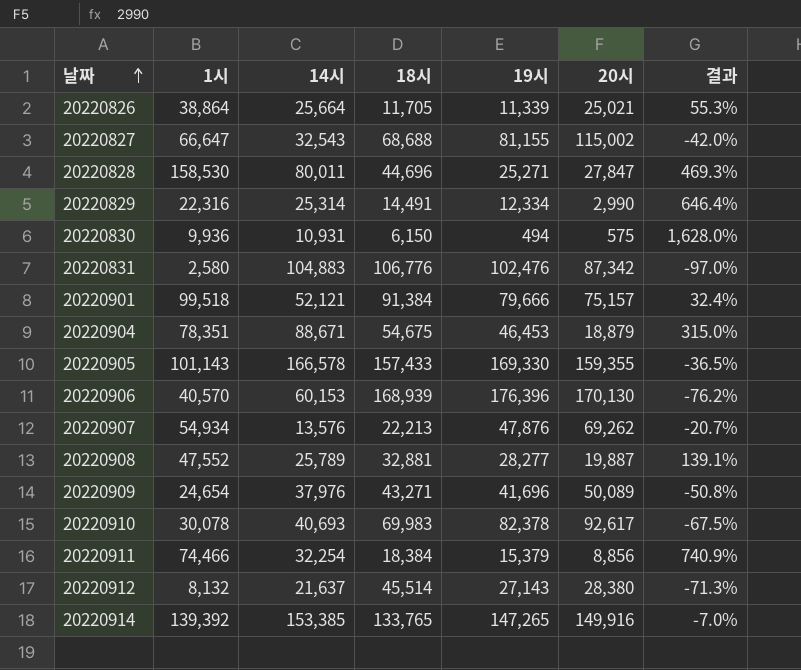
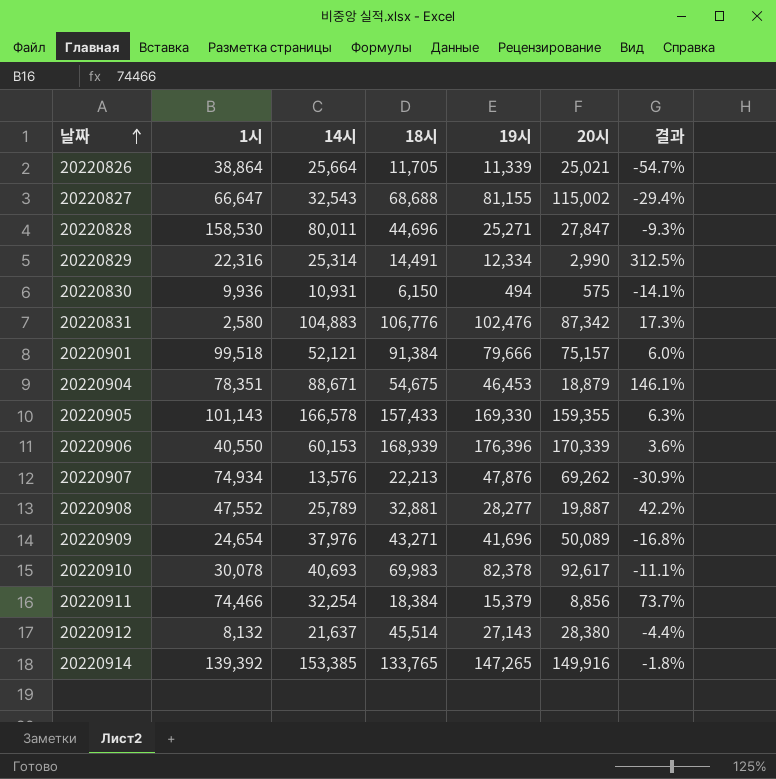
column 결과 | formula: ([1시] - [20시]) / [20시] -> ([19시] - [20시]) / [20시]
20220906 | 1시: 40,570 -> 40,550
20220906 | 20시: 170,130 -> 170,339
20220907 | 1시: 54,934 -> 74,934

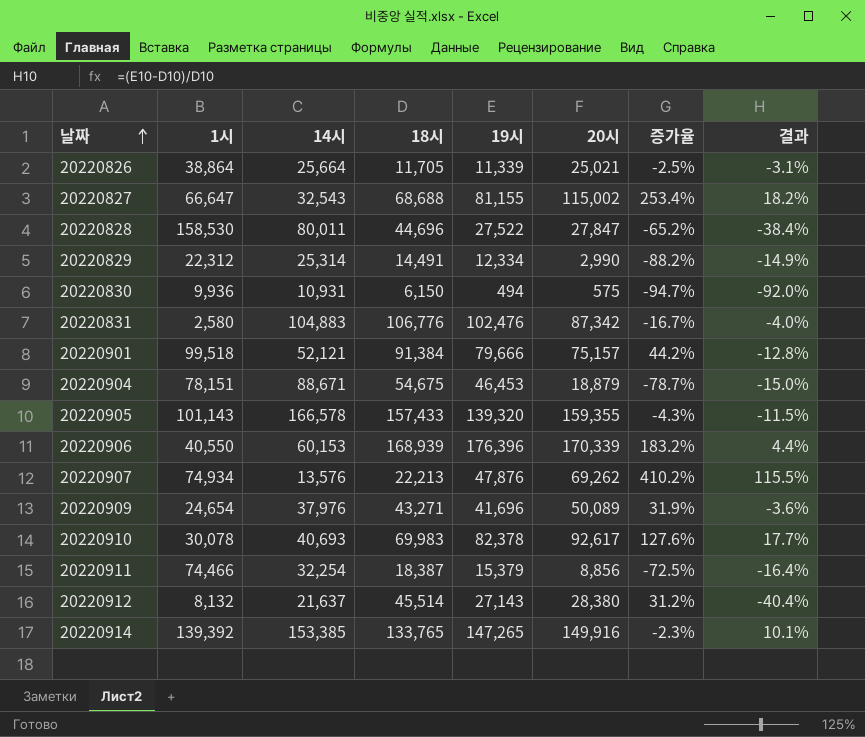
column 증가율 | formula: none -> ([20시] - [14시]) / [14시]
column 결과 | formula: ([19시] - [20시]) / [20시] -> ([19시] - [18시]) / [18시]
row 20220908: 47,552 | 25,789 | 32,881 | 28,277 | 19,887 | 42.2% -> none
20220828 | 19시: 25,271 -> 27,522
20220829 | 1시: 22,316 -> 22,312
20220904 | 1시: 78,351 -> 78,151
20220905 | 19시: 169,330 -> 139,320
20220911 | 18시: 18,384 -> 18,387

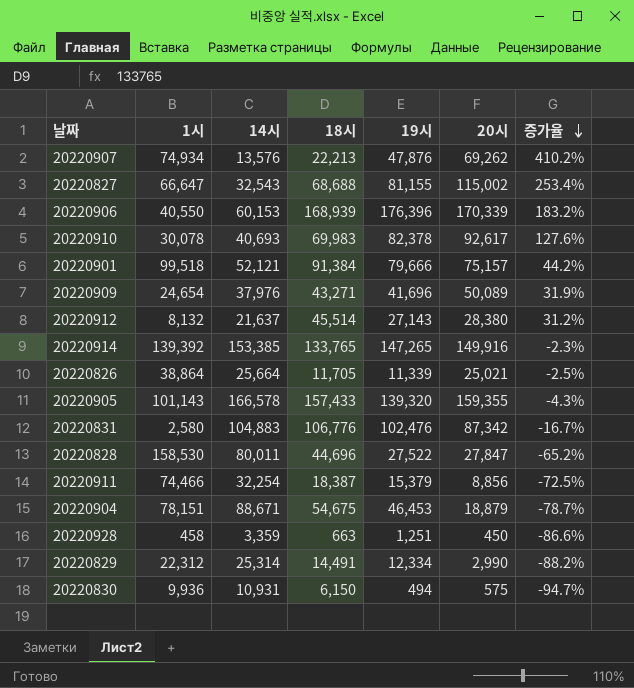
row order: 날짜 ascending -> 증가율 descending
column 결과 | formula: ([19시] - [18시]) / [18시] -> none
row 20220928: none -> 458 | 3,359 | 663 | 1,251 | 450 | -86.6%

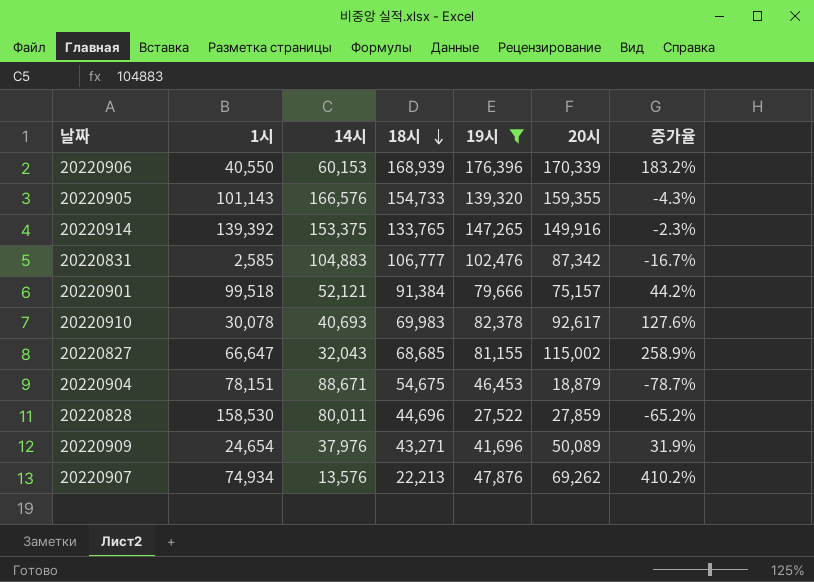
filter: none -> 19시 >= 27,522
row order: 증가율 descending -> 18시 descending
20220905 | 14시: 166,578 -> 166,576
20220905 | 18시: 157,433 -> 154,733
20220914 | 14시: 153,385 -> 153,375
20220831 | 1시: 2,580 -> 2,585
20220831 | 18시: 106,776 -> 106,777
20220827 | 14시: 32,543 -> 32,043
20220827 | 18시: 68,688 -> 68,685
20220827 | 증가율: 253.4% -> 258.9%
20220828 | 20시: 27,847 -> 27,859

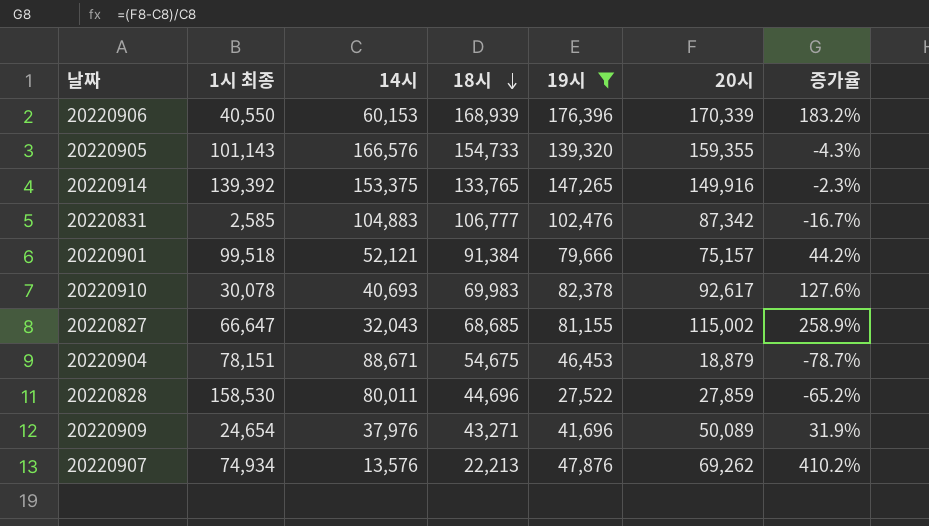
column name: 1시 -> 1시 최종

